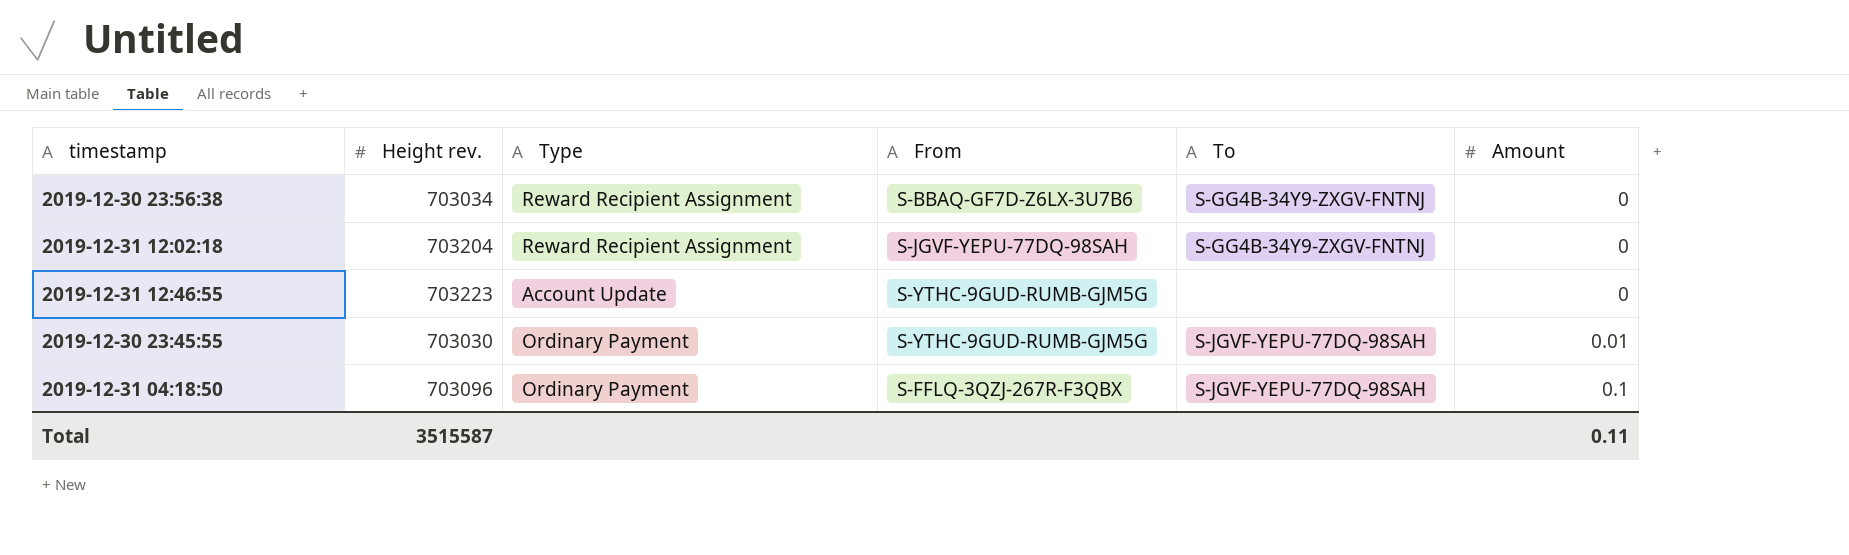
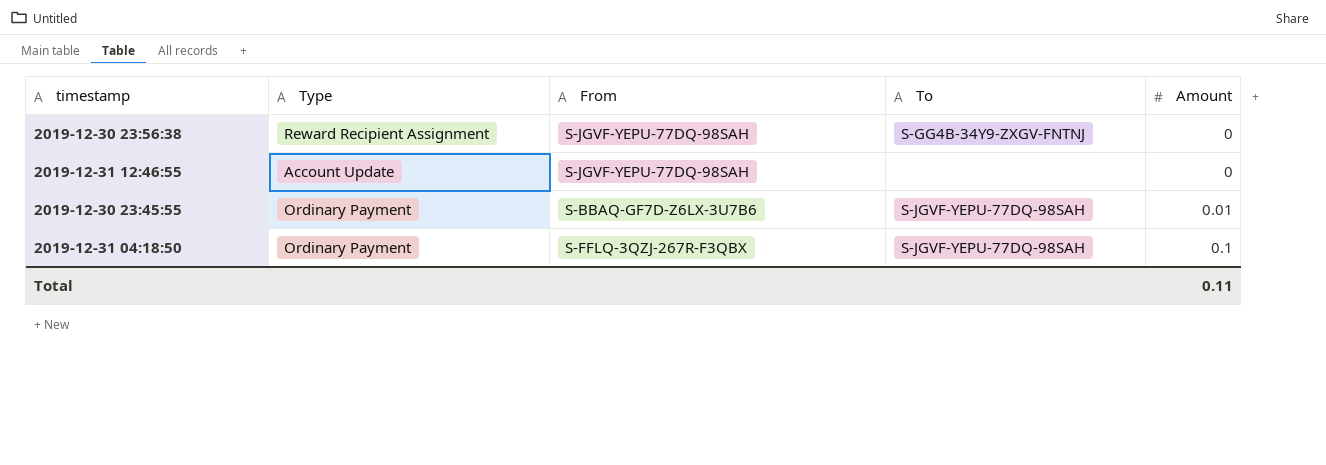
column Height rev. | position: 2 -> none
row 2019-12-31 12:02:18: 703204 | Reward Recipient Assignment | S-JGVF-YEPU-77DQ-98SAH | S-GG4B-34Y9-ZXGV-FNTNJ | 0 -> none
2019-12-30 23:56:38 | From: S-BBAQ-GF7D-Z6LX-3U7B6 -> S-JGVF-YEPU-77DQ-98SAH
2019-12-31 12:46:55 | From: S-YTHC-9GUD-RUMB-GJM5G -> S-JGVF-YEPU-77DQ-98SAH
2019-12-30 23:45:55 | From: S-YTHC-9GUD-RUMB-GJM5G -> S-BBAQ-GF7D-Z6LX-3U7B6

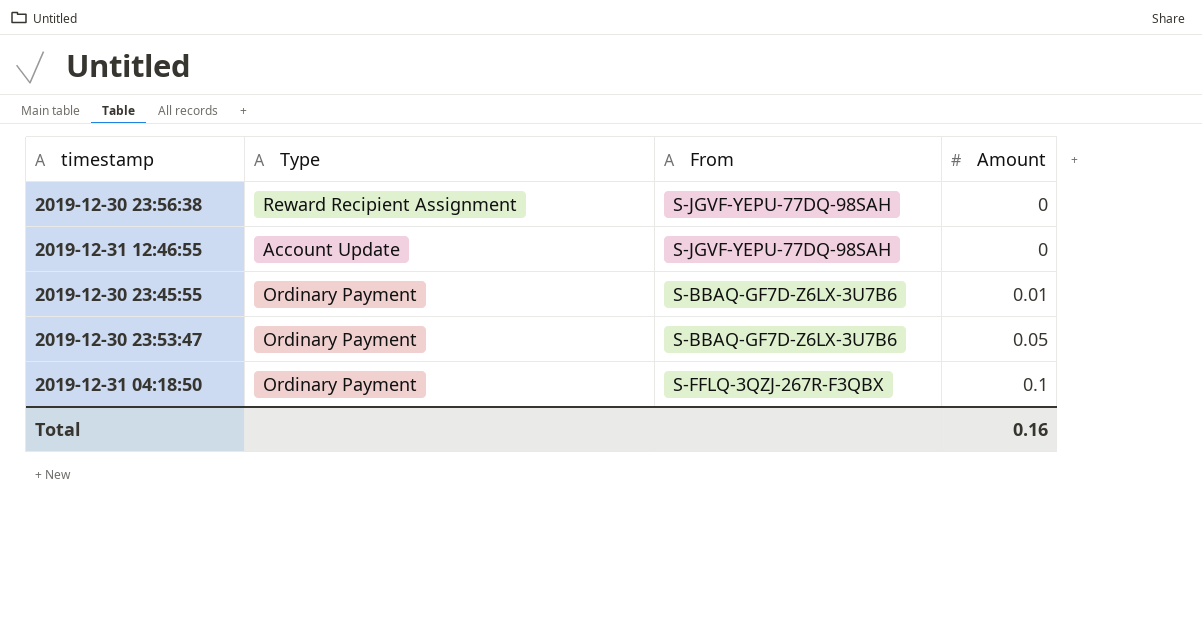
column To | position: 4 -> none
row 2019-12-30 23:53:47: none -> Ordinary Payment | S-BBAQ-GF7D-Z6LX-3U7B6 | 0.05
Total | Amount: 0.11 -> 0.16

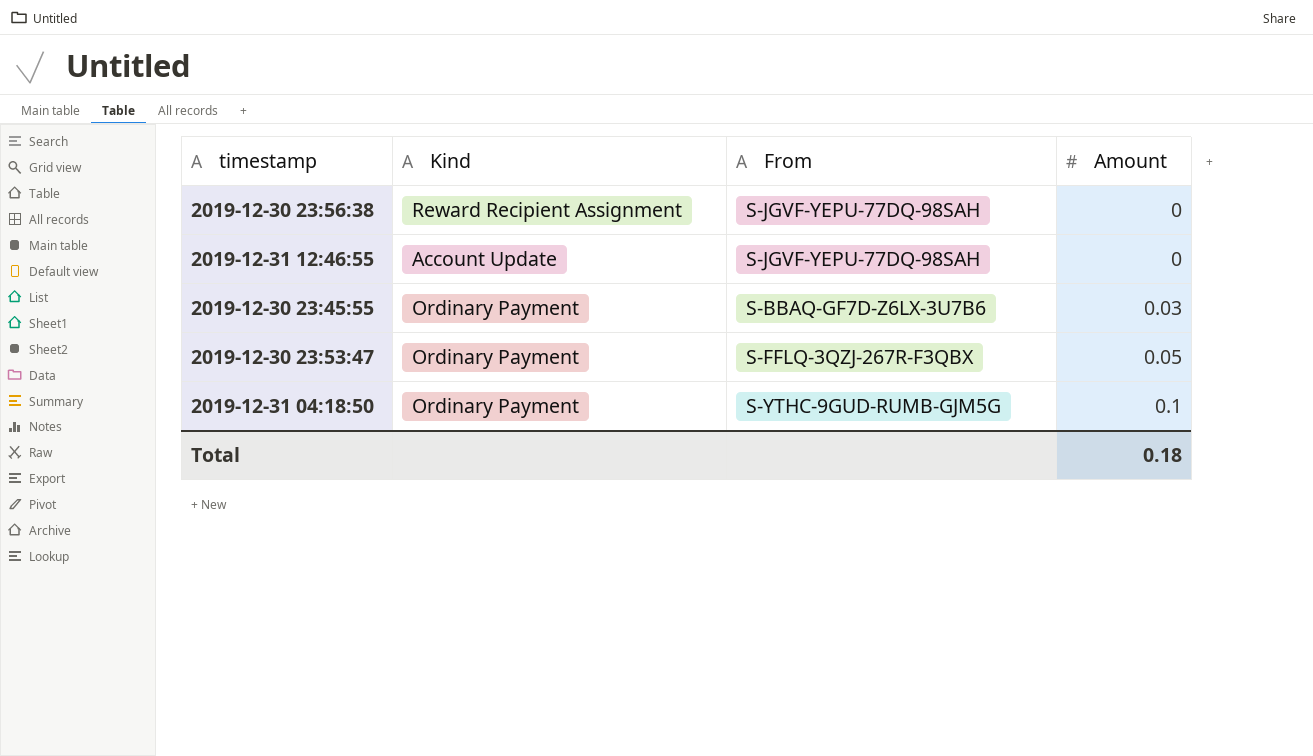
column name: Type -> Kind
2019-12-30 23:45:55 | Amount: 0.01 -> 0.03
2019-12-30 23:53:47 | From: S-BBAQ-GF7D-Z6LX-3U7B6 -> S-FFLQ-3QZJ-267R-F3QBX
2019-12-31 04:18:50 | From: S-FFLQ-3QZJ-267R-F3QBX -> S-YTHC-9GUD-RUMB-GJM5G
Total | Amount: 0.16 -> 0.18

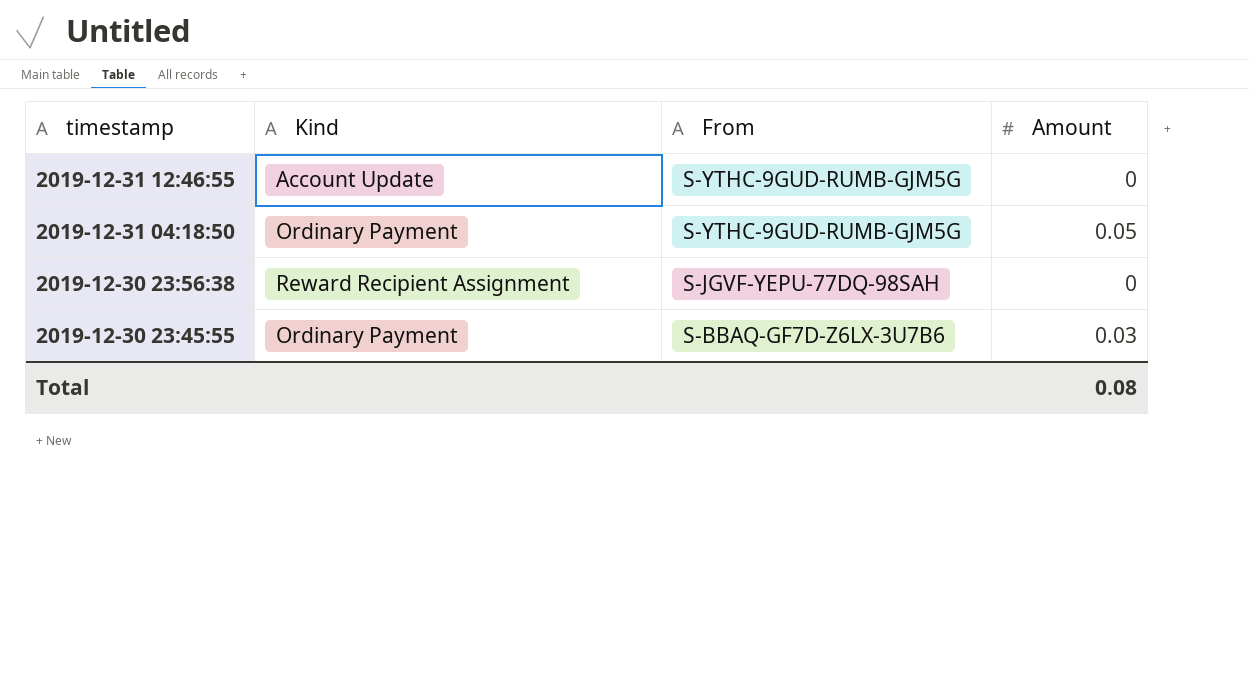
row order: Amount ascending -> timestamp descending
row 2019-12-30 23:53:47: Ordinary Payment | S-FFLQ-3QZJ-267R-F3QBX | 0.05 -> none
2019-12-31 12:46:55 | From: S-JGVF-YEPU-77DQ-98SAH -> S-YTHC-9GUD-RUMB-GJM5G
2019-12-31 04:18:50 | Amount: 0.1 -> 0.05
Total | Amount: 0.18 -> 0.08

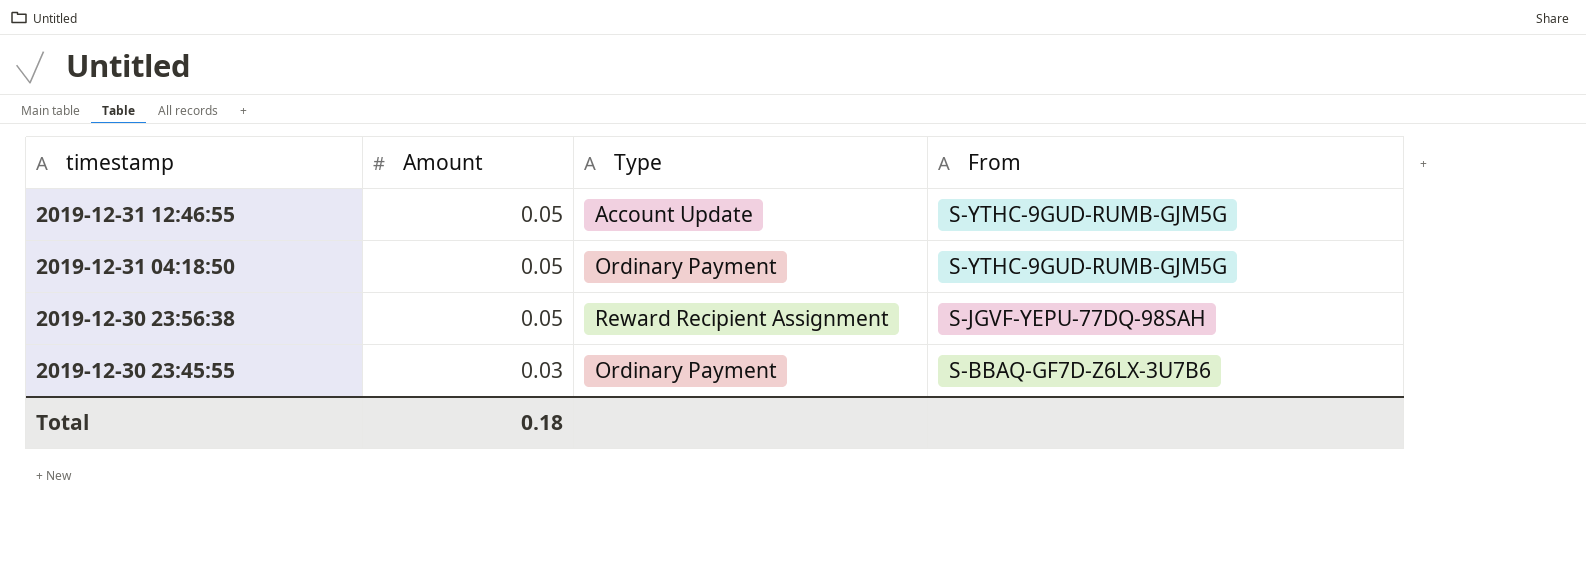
column Amount | position: 4 -> 2
column name: Kind -> Type
2019-12-31 12:46:55 | Amount: 0 -> 0.05
2019-12-30 23:56:38 | Amount: 0 -> 0.05
Total | Amount: 0.08 -> 0.18

